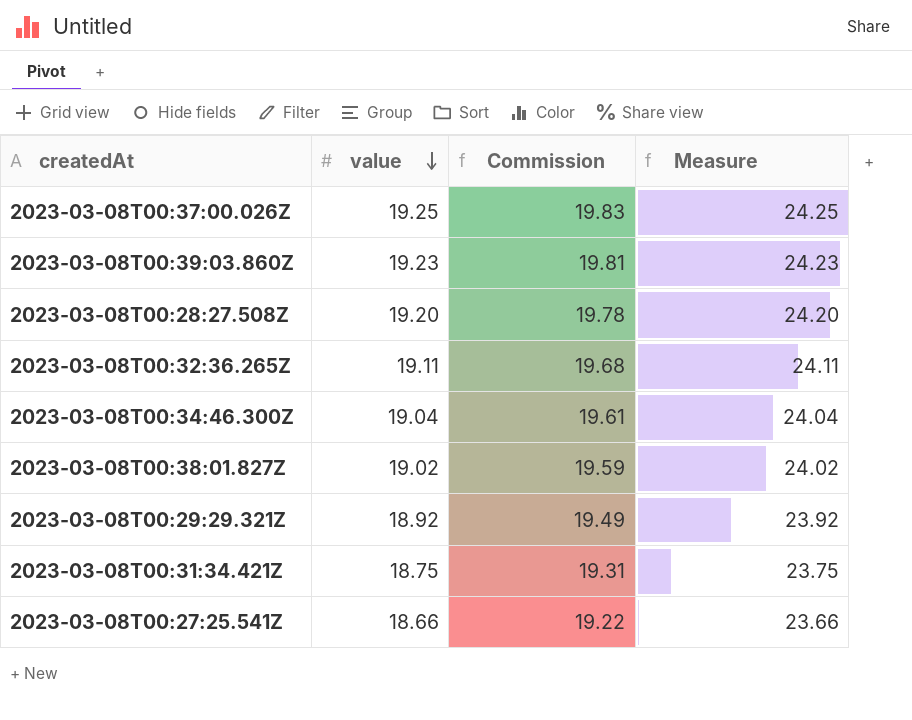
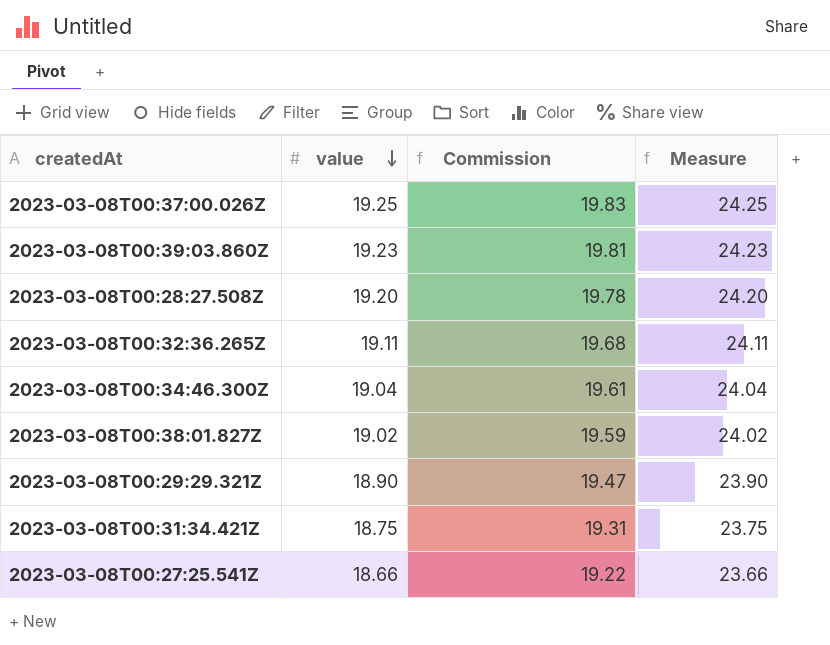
2023-03-08T00:29:29.321Z | value: 18.92 -> 18.90
2023-03-08T00:29:29.321Z | Commission: 19.49 -> 19.47
2023-03-08T00:29:29.321Z | Measure: 23.92 -> 23.90

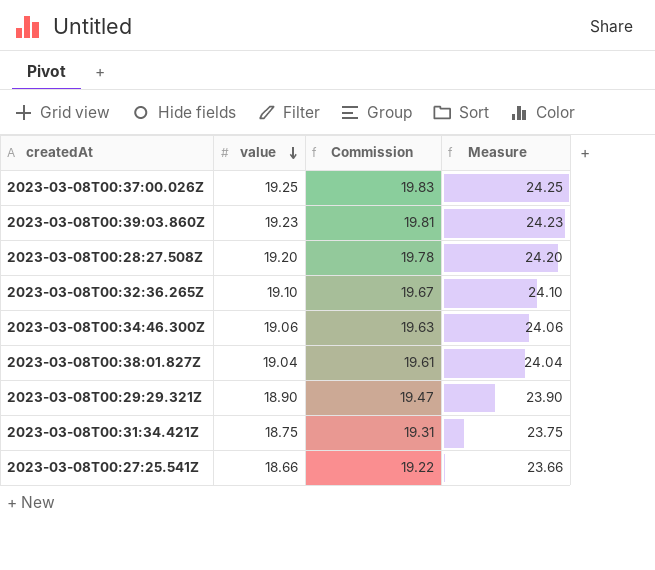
2023-03-08T00:32:36.265Z | value: 19.11 -> 19.10
2023-03-08T00:32:36.265Z | Commission: 19.68 -> 19.67
2023-03-08T00:32:36.265Z | Measure: 24.11 -> 24.10
2023-03-08T00:34:46.300Z | value: 19.04 -> 19.06
2023-03-08T00:34:46.300Z | Commission: 19.61 -> 19.63
2023-03-08T00:34:46.300Z | Measure: 24.04 -> 24.06
2023-03-08T00:38:01.827Z | value: 19.02 -> 19.04
2023-03-08T00:38:01.827Z | Commission: 19.59 -> 19.61
2023-03-08T00:38:01.827Z | Measure: 24.02 -> 24.04

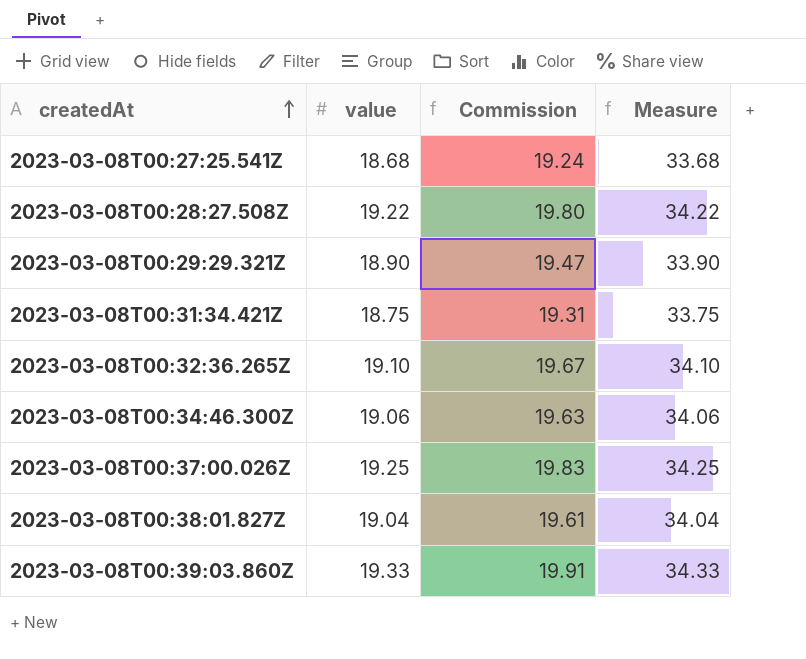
row order: value descending -> createdAt ascending
column Measure | formula: [value] + 5 -> [value] + 15
2023-03-08T00:27:25.541Z | value: 18.66 -> 18.68
2023-03-08T00:27:25.541Z | Commission: 19.22 -> 19.24
2023-03-08T00:28:27.508Z | value: 19.20 -> 19.22
2023-03-08T00:28:27.508Z | Commission: 19.78 -> 19.80
2023-03-08T00:39:03.860Z | value: 19.23 -> 19.33
2023-03-08T00:39:03.860Z | Commission: 19.81 -> 19.91

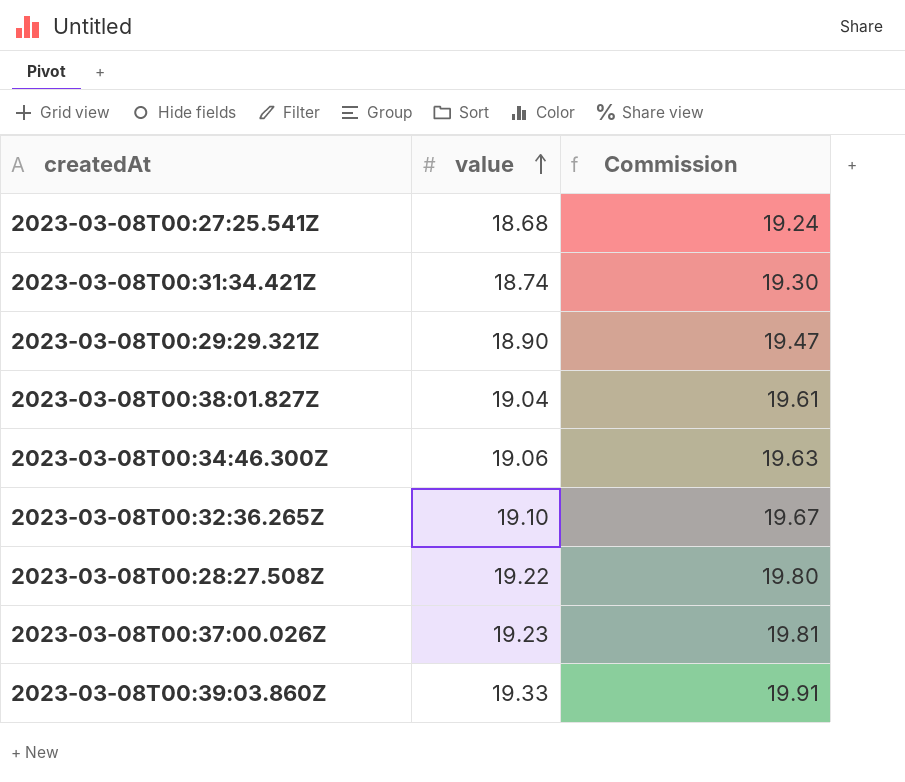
row order: createdAt ascending -> value ascending
column Measure | formula: [value] + 15 -> none
2023-03-08T00:31:34.421Z | value: 18.75 -> 18.74
2023-03-08T00:31:34.421Z | Commission: 19.31 -> 19.30
2023-03-08T00:37:00.026Z | value: 19.25 -> 19.23
2023-03-08T00:37:00.026Z | Commission: 19.83 -> 19.81

